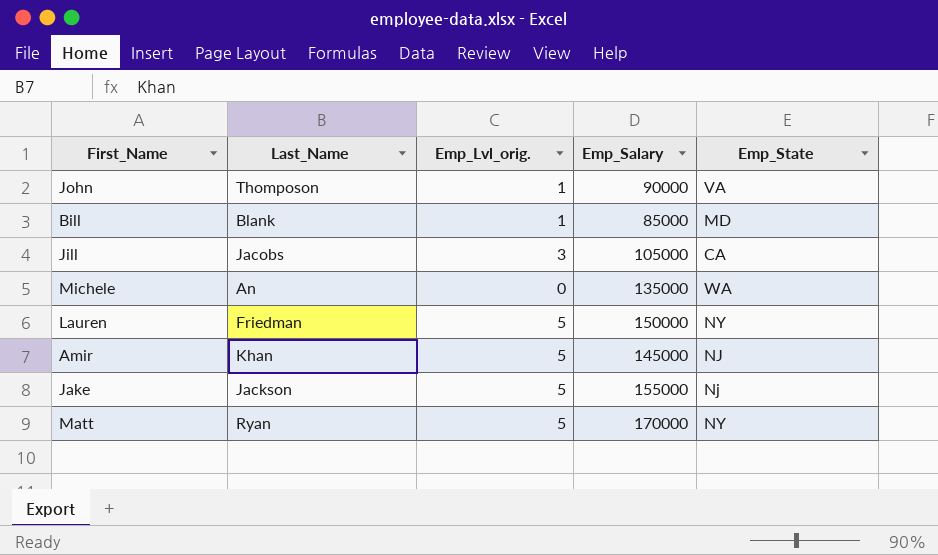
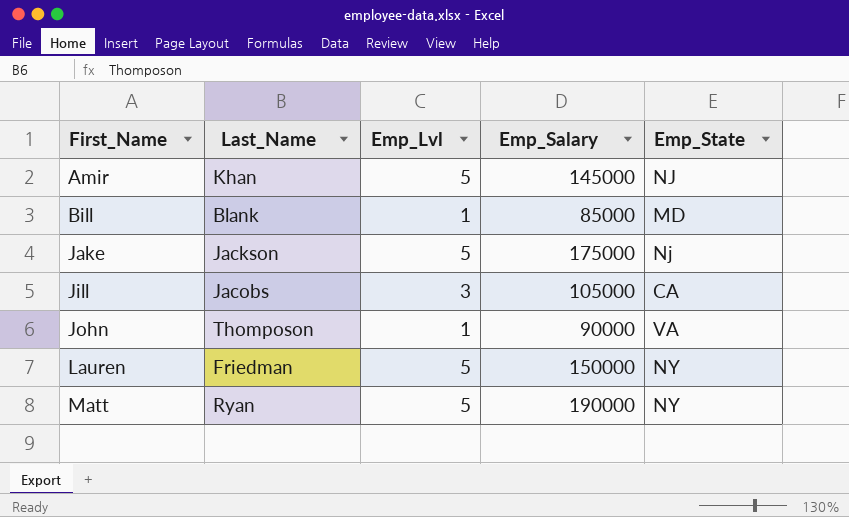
row order: none -> First_Name ascending
column name: Emp_Lvl_orig. -> Emp_Lvl
row Michele: An | 0 | 135000 | WA -> none
Jake | Emp_Salary: 155000 -> 175000
Matt | Emp_Salary: 170000 -> 190000

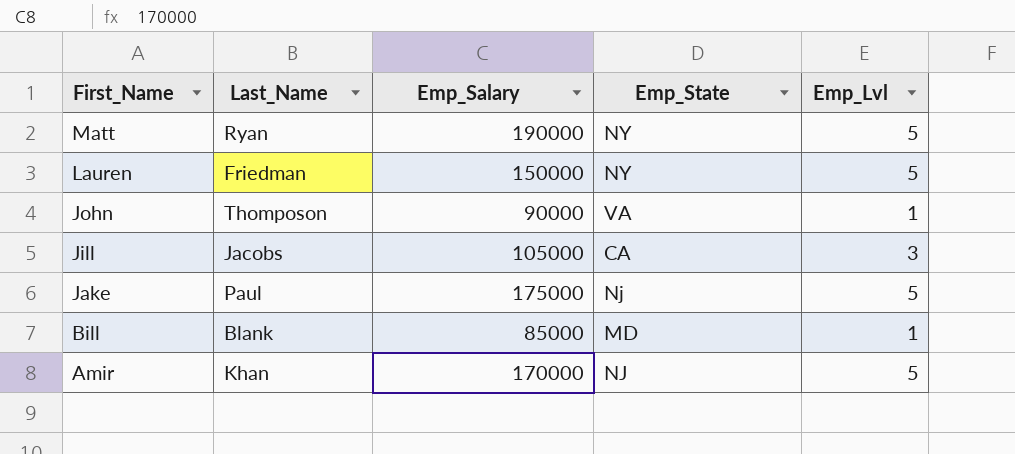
row order: First_Name ascending -> First_Name descending
column Emp_Lvl | position: 3 -> 5
Jake | Last_Name: Jackson -> Paul
Amir | Emp_Salary: 145000 -> 170000

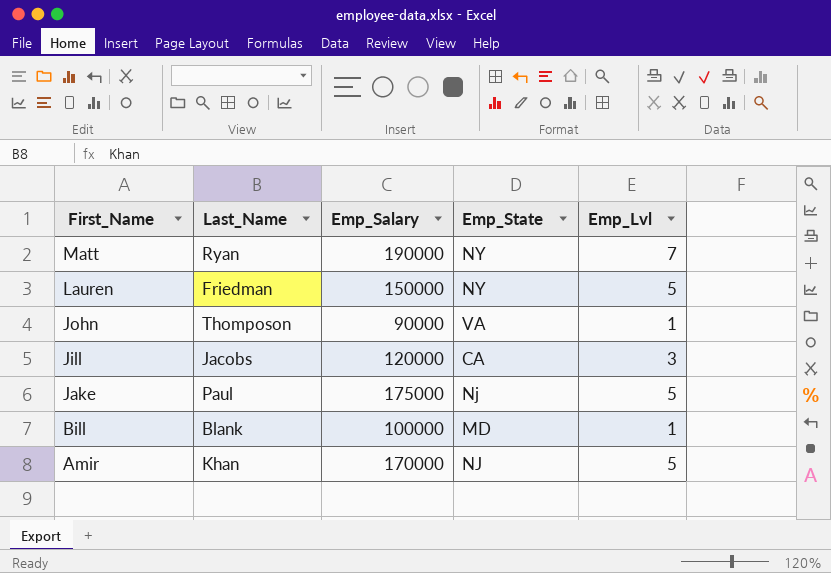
Matt | Emp_Lvl: 5 -> 7
Jill | Emp_Salary: 105000 -> 120000
Bill | Emp_Salary: 85000 -> 100000

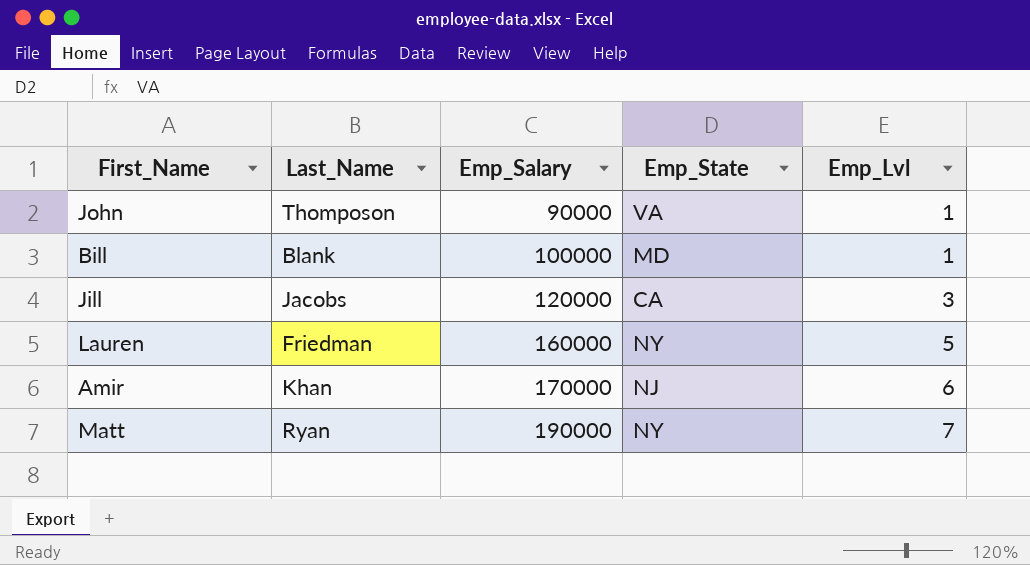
row order: First_Name descending -> Emp_Salary ascending
row Jake: Paul | 175000 | Nj | 5 -> none
Lauren | Emp_Salary: 150000 -> 160000
Amir | Emp_Lvl: 5 -> 6

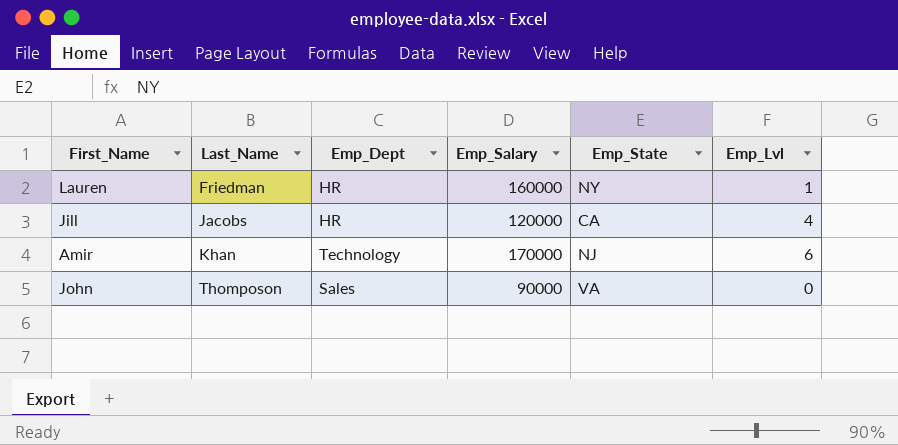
row order: Emp_Salary ascending -> Last_Name ascending
column Emp_Dept | position: none -> 3
row Bill: Blank | 100000 | MD | 1 -> none
row Matt: Ryan | 190000 | NY | 7 -> none
Lauren | Emp_Lvl: 5 -> 1
Jill | Emp_Lvl: 3 -> 4
John | Emp_Lvl: 1 -> 0

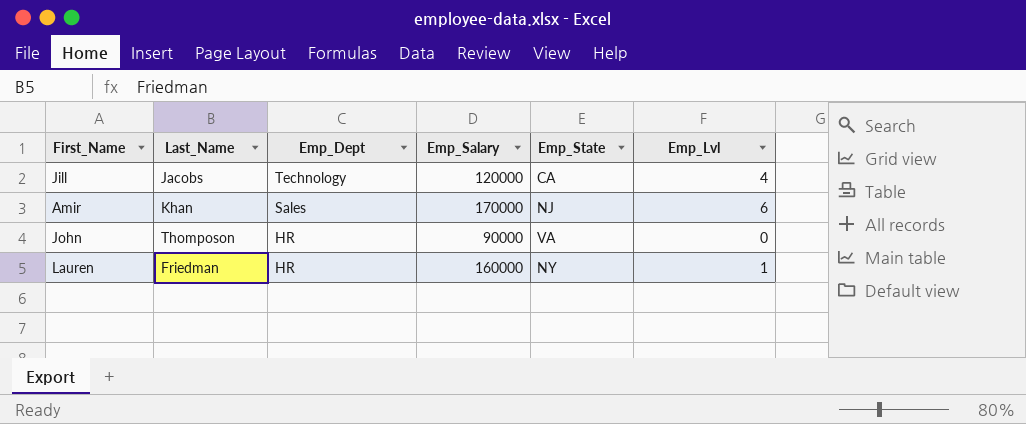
row order: Last_Name ascending -> Emp_Dept descending
Jill | Emp_Dept: HR -> Technology
Amir | Emp_Dept: Technology -> Sales
John | Emp_Dept: Sales -> HR

